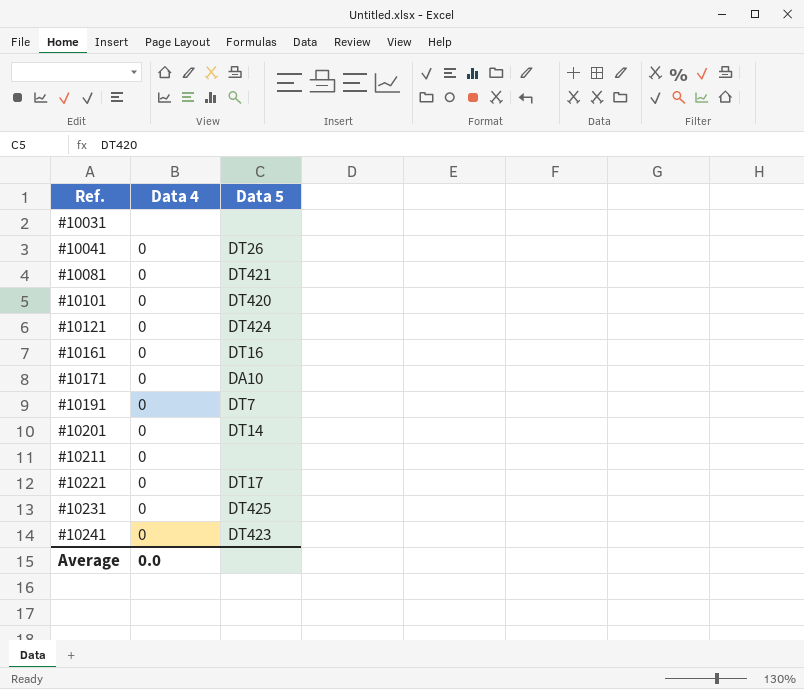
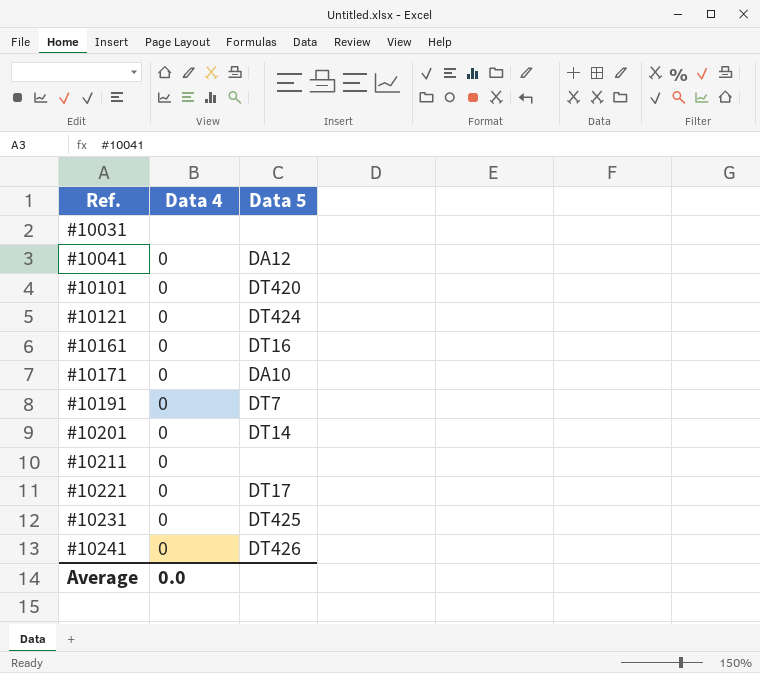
row #10081: 0 | DT421 -> none
#10041 | Data 5: DT26 -> DA12
#10241 | Data 5: DT423 -> DT426

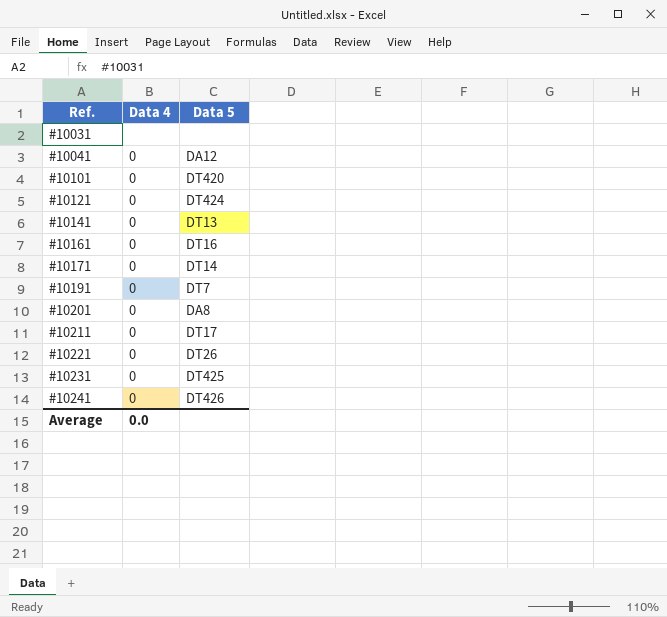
row #10141: none -> 0 | DT13
#10171 | Data 5: DA10 -> DT14
#10201 | Data 5: DT14 -> DA8
#10211 | Data 5: none -> DT17
#10221 | Data 5: DT17 -> DT26

